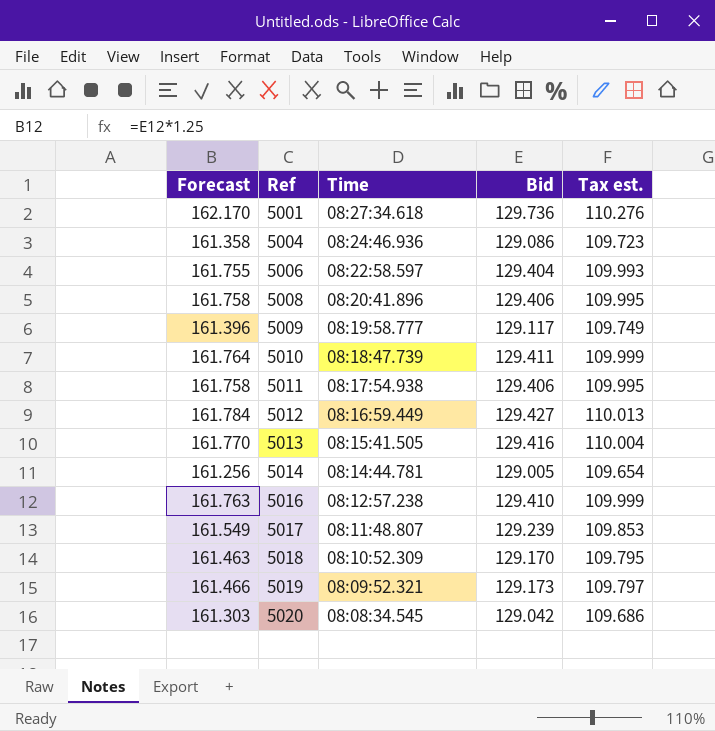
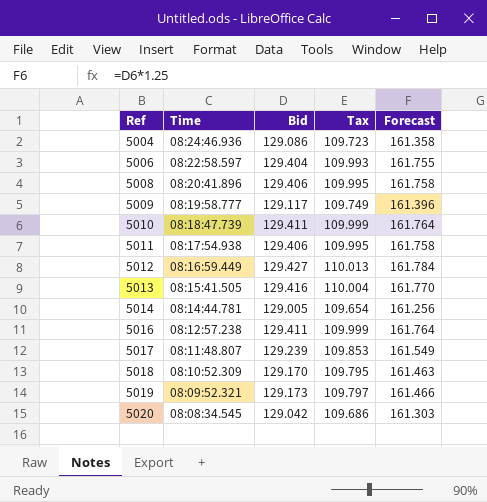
column name: Tax est. -> Tax
column Forecast | position: 1 -> 5
row 5001: 162.170 | 08:27:34.618 | 129.736 | 110.276 -> none
5016 | Bid: 129.410 -> 129.411
5016 | Forecast: 161.763 -> 161.764

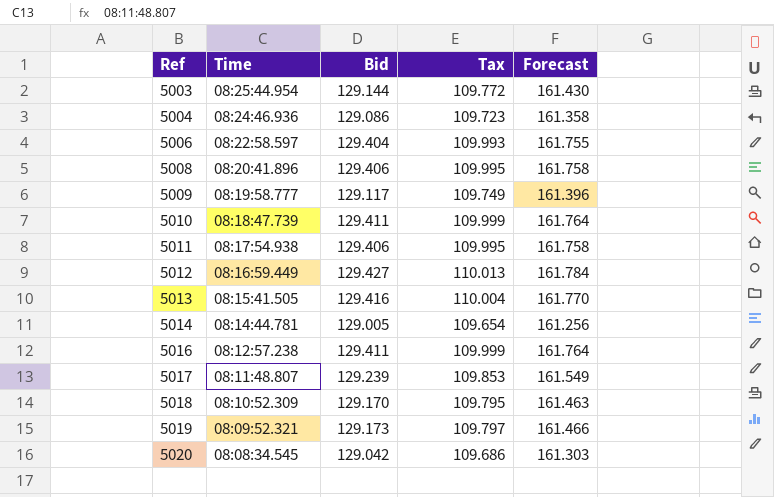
row 5003: none -> 08:25:44.954 | 129.144 | 109.772 | 161.430

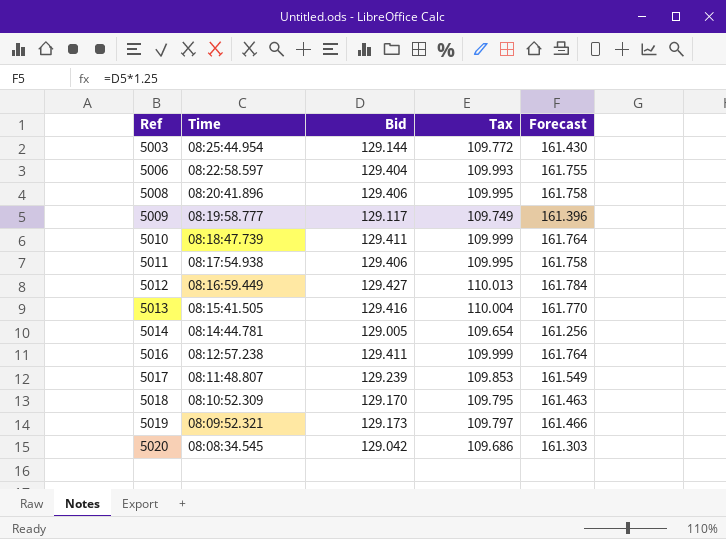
row 5004: 08:24:46.936 | 129.086 | 109.723 | 161.358 -> none

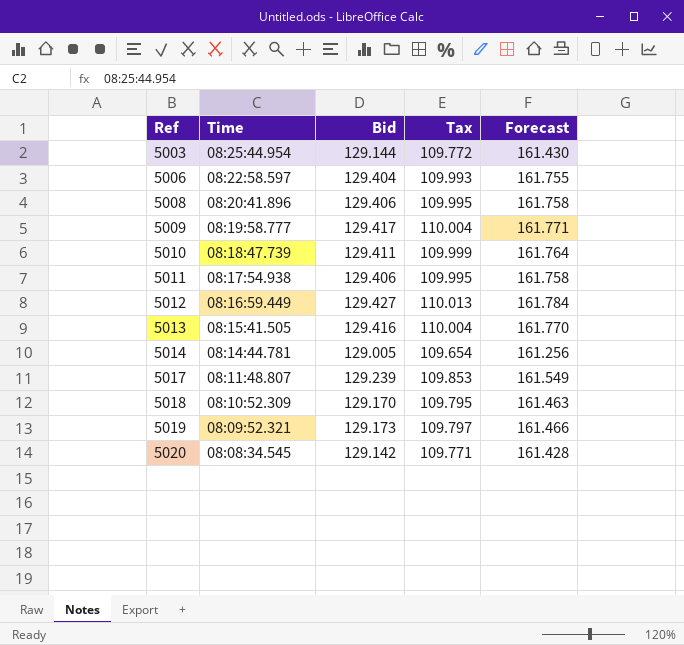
row 5016: 08:12:57.238 | 129.411 | 109.999 | 161.764 -> none
5009 | Bid: 129.117 -> 129.417
5009 | Tax: 109.749 -> 110.004
5009 | Forecast: 161.396 -> 161.771
5020 | Bid: 129.042 -> 129.142
5020 | Tax: 109.686 -> 109.771
5020 | Forecast: 161.303 -> 161.428

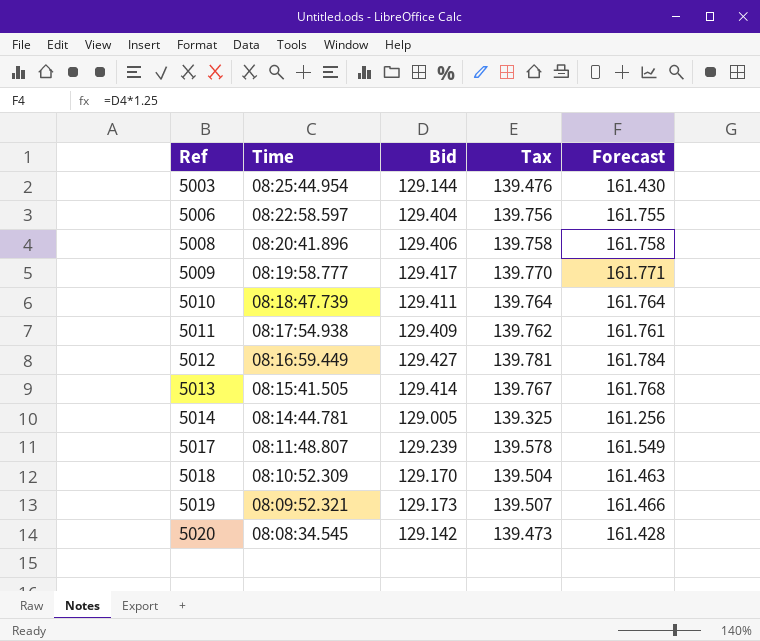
column Tax | formula: [Bid] * 0.85 -> [Bid] * 1.08
5011 | Bid: 129.406 -> 129.409
5011 | Forecast: 161.758 -> 161.761
5013 | Bid: 129.416 -> 129.414
5013 | Forecast: 161.770 -> 161.768

